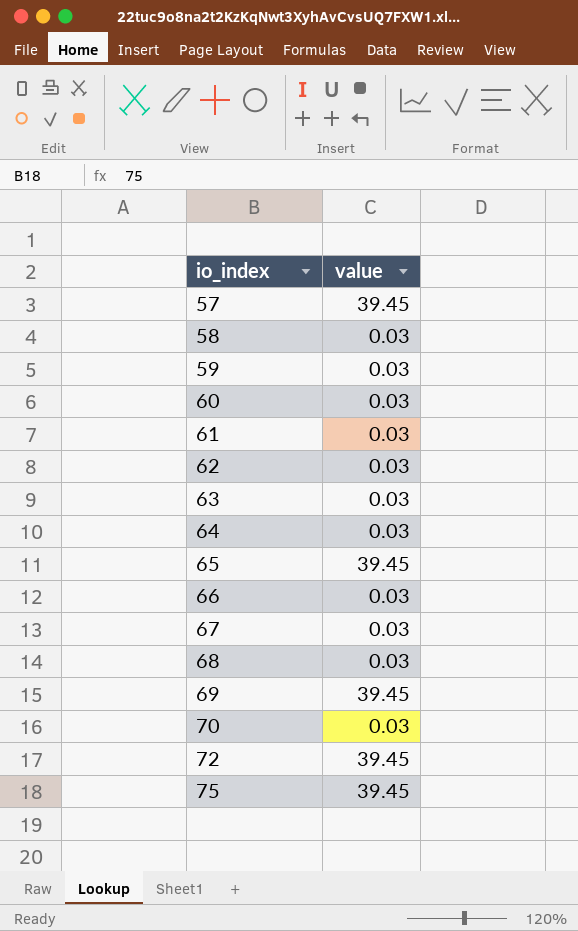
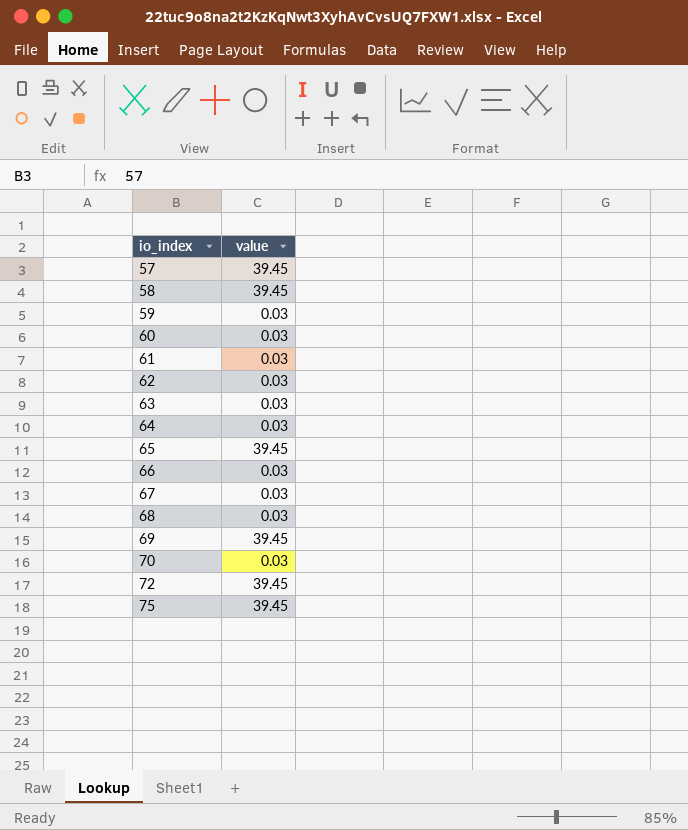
58 | value: 0.03 -> 39.45

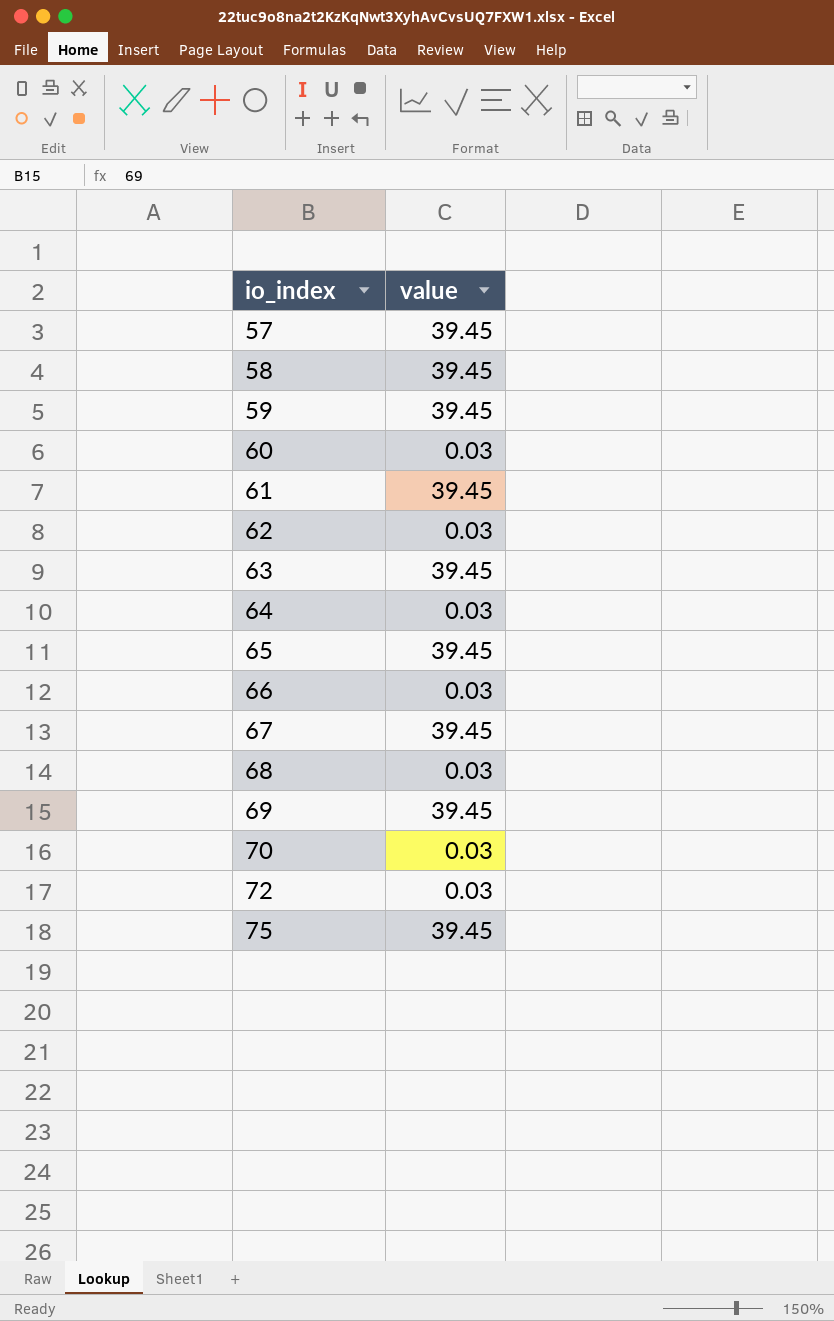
59 | value: 0.03 -> 39.45
61 | value: 0.03 -> 39.45
63 | value: 0.03 -> 39.45
67 | value: 0.03 -> 39.45
72 | value: 39.45 -> 0.03

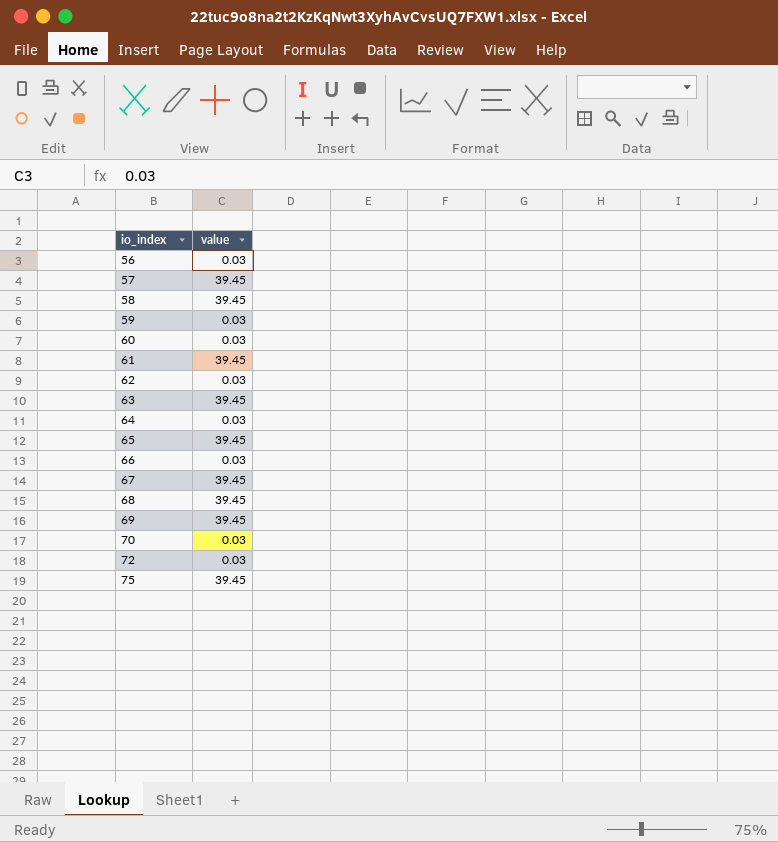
row 56: none -> 0.03
59 | value: 39.45 -> 0.03
68 | value: 0.03 -> 39.45

